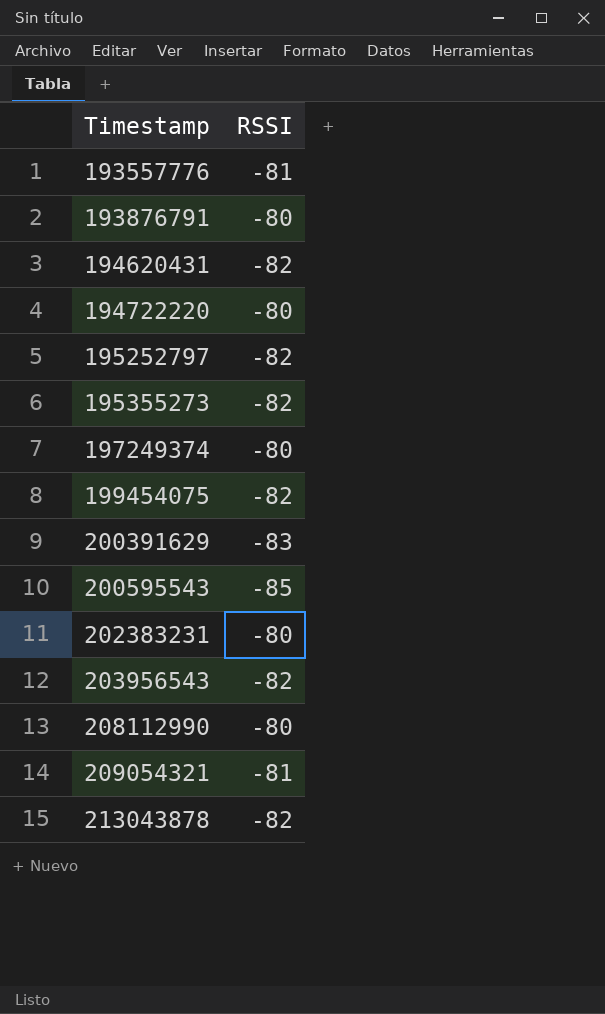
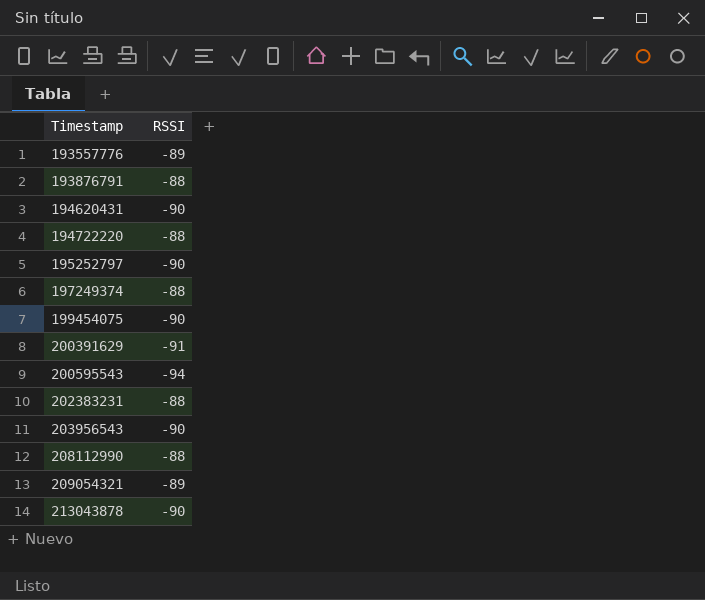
row 195355273: -82 -> none
193557776 | RSSI: -81 -> -89
193876791 | RSSI: -80 -> -88
194620431 | RSSI: -82 -> -90
194722220 | RSSI: -80 -> -88
195252797 | RSSI: -82 -> -90
197249374 | RSSI: -80 -> -88
199454075 | RSSI: -82 -> -90
200391629 | RSSI: -83 -> -91
200595543 | RSSI: -85 -> -94
202383231 | RSSI: -80 -> -88
203956543 | RSSI: -82 -> -90
208112990 | RSSI: -80 -> -88
209054321 | RSSI: -81 -> -89
213043878 | RSSI: -82 -> -90

